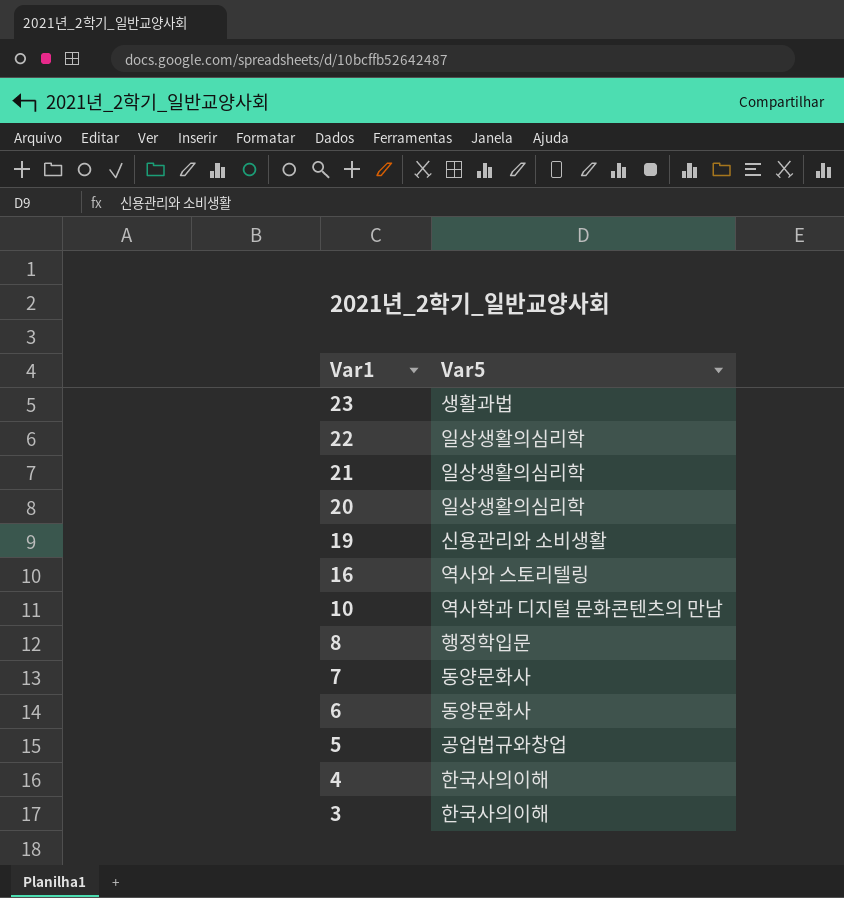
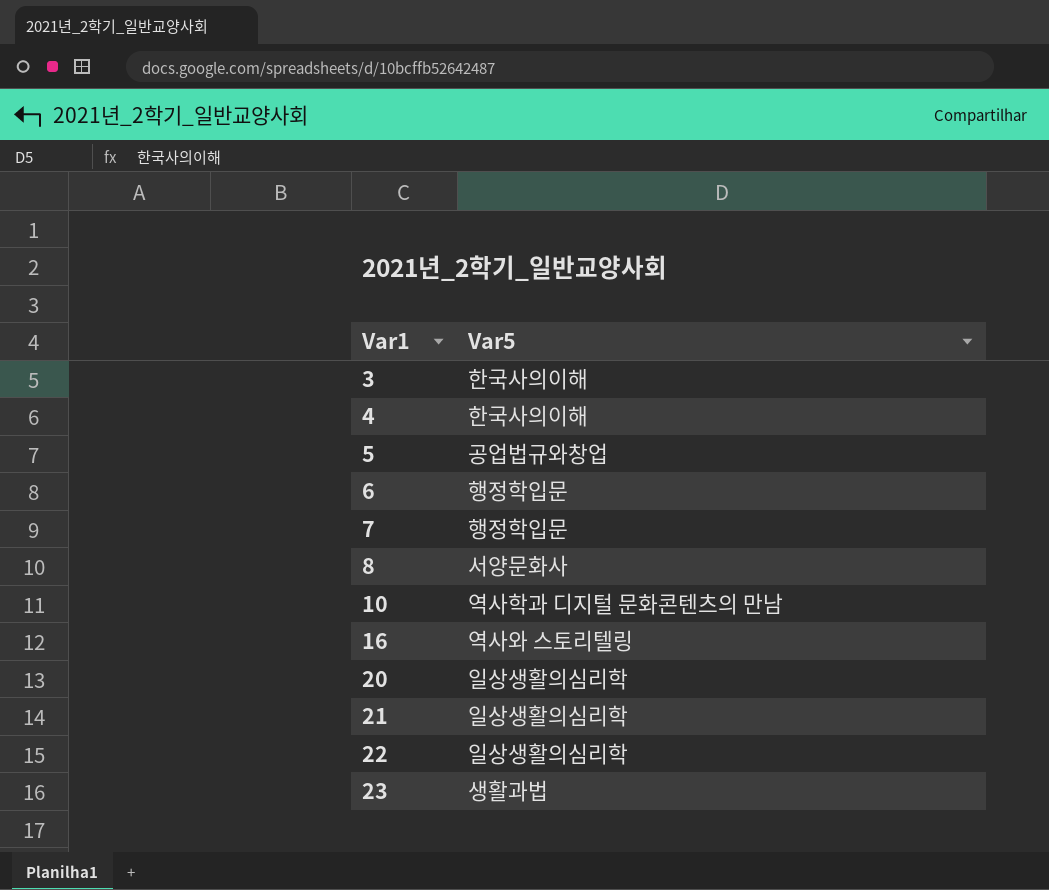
row order: Var1 descending -> Var1 ascending
row 19: 신용관리와 소비생활 -> none
6 | Var5: 동양문화사 -> 행정학입문
7 | Var5: 동양문화사 -> 행정학입문
8 | Var5: 행정학입문 -> 서양문화사

